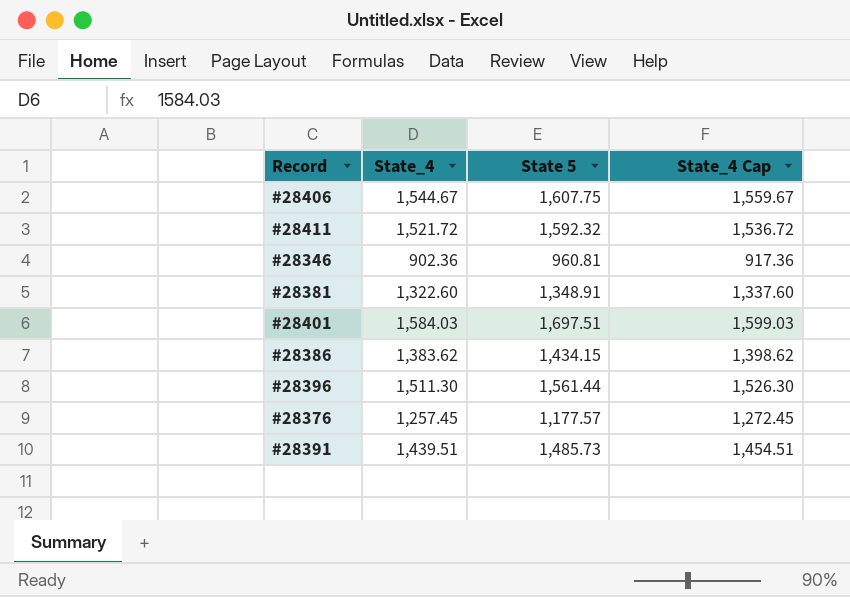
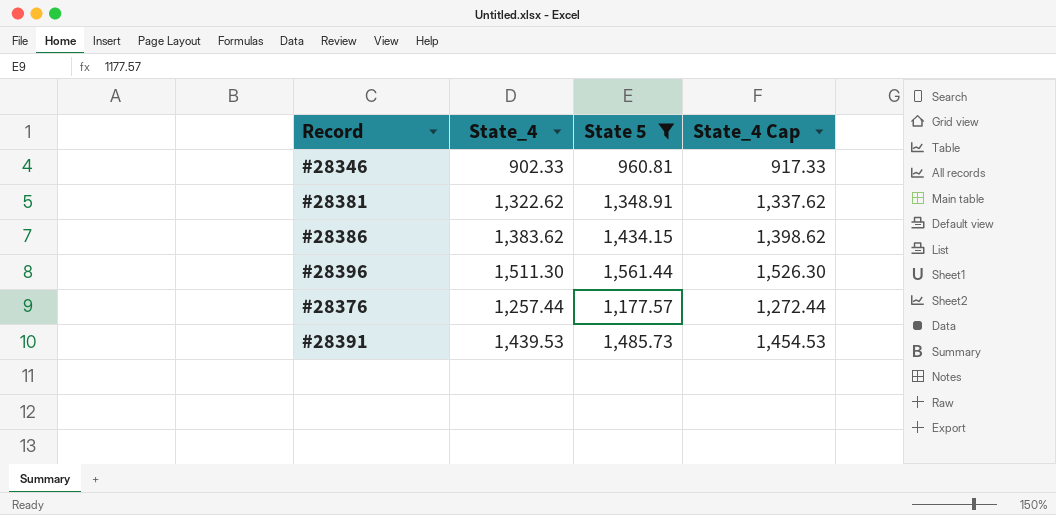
filter: none -> State 5 <= 1,561.44
#28346 | State_4: 902.36 -> 902.33
#28346 | State_4 Cap: 917.36 -> 917.33
#28381 | State_4: 1,322.60 -> 1,322.62
#28381 | State_4 Cap: 1,337.60 -> 1,337.62
#28376 | State_4: 1,257.45 -> 1,257.44
#28376 | State_4 Cap: 1,272.45 -> 1,272.44
#28391 | State_4: 1,439.51 -> 1,439.53
#28391 | State_4 Cap: 1,454.51 -> 1,454.53

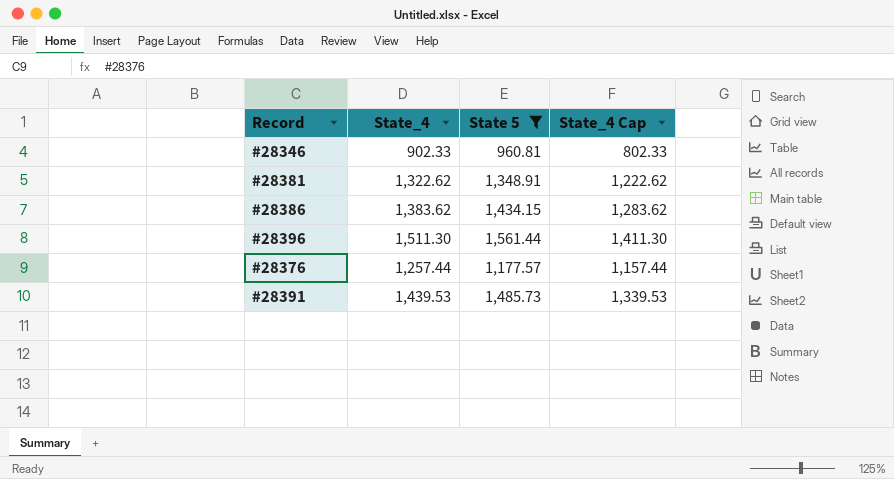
column State_4 Cap | formula: [State_4] + 15 -> [State_4] - 100

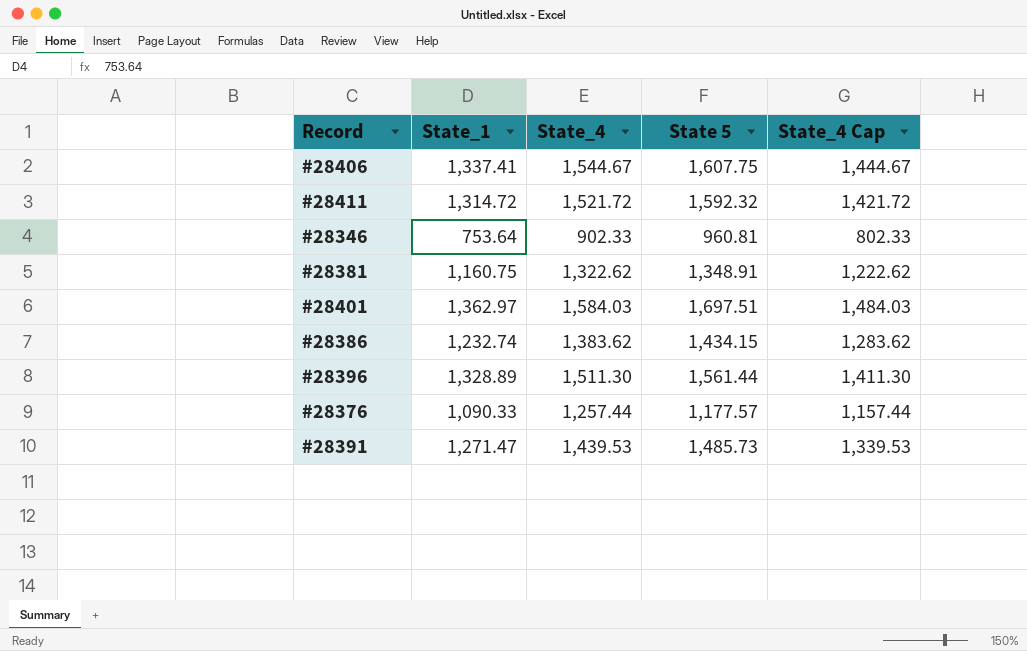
filter: State 5 <= 1,561.44 -> none
column State_1 | position: none -> 2

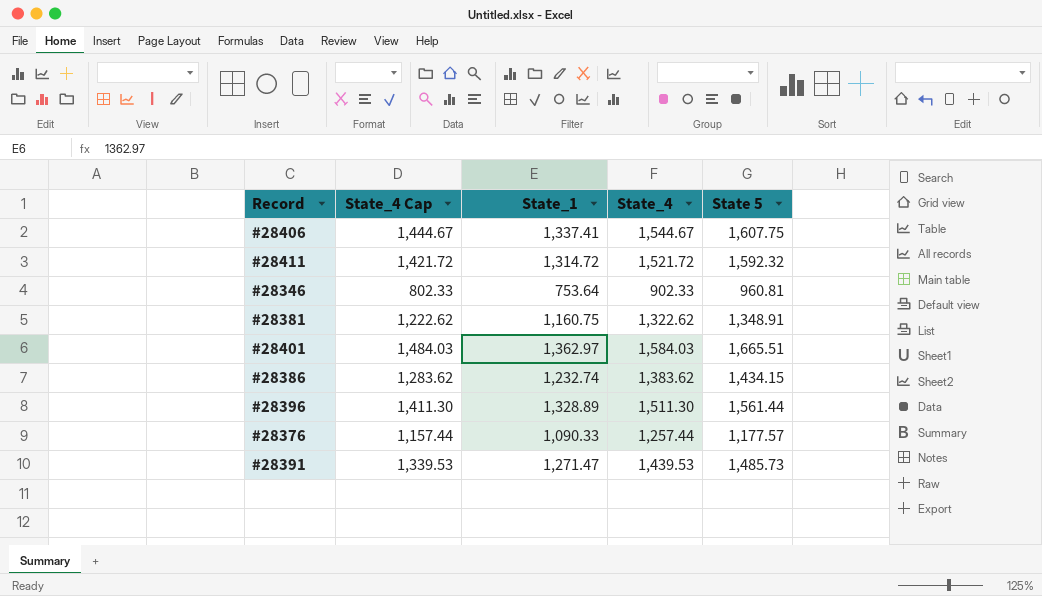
column State_4 Cap | position: 5 -> 2
#28401 | State 5: 1,697.51 -> 1,665.51

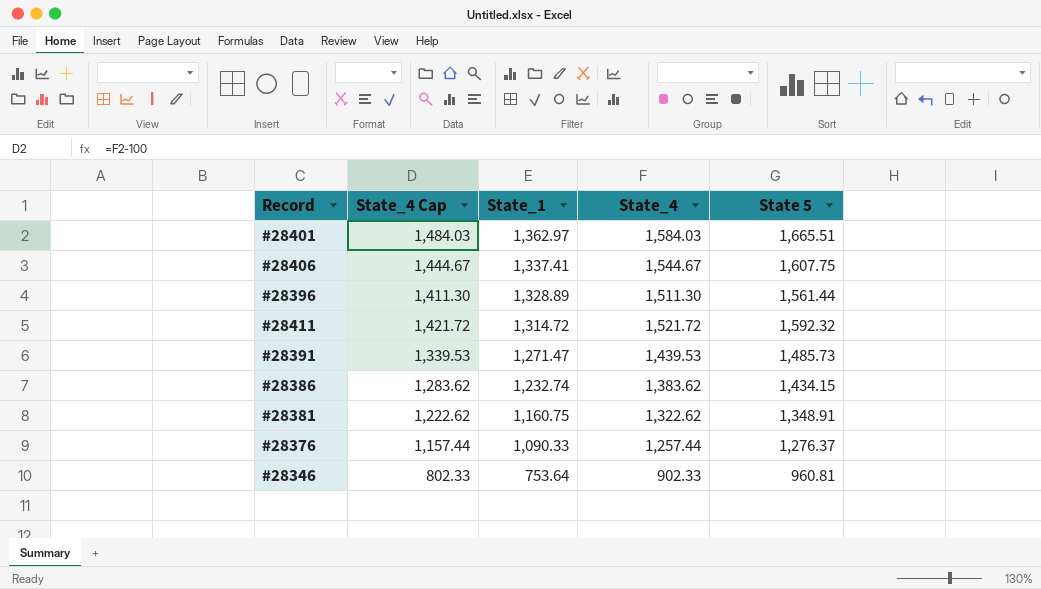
row order: none -> State_1 descending
#28376 | State 5: 1,177.57 -> 1,276.37

